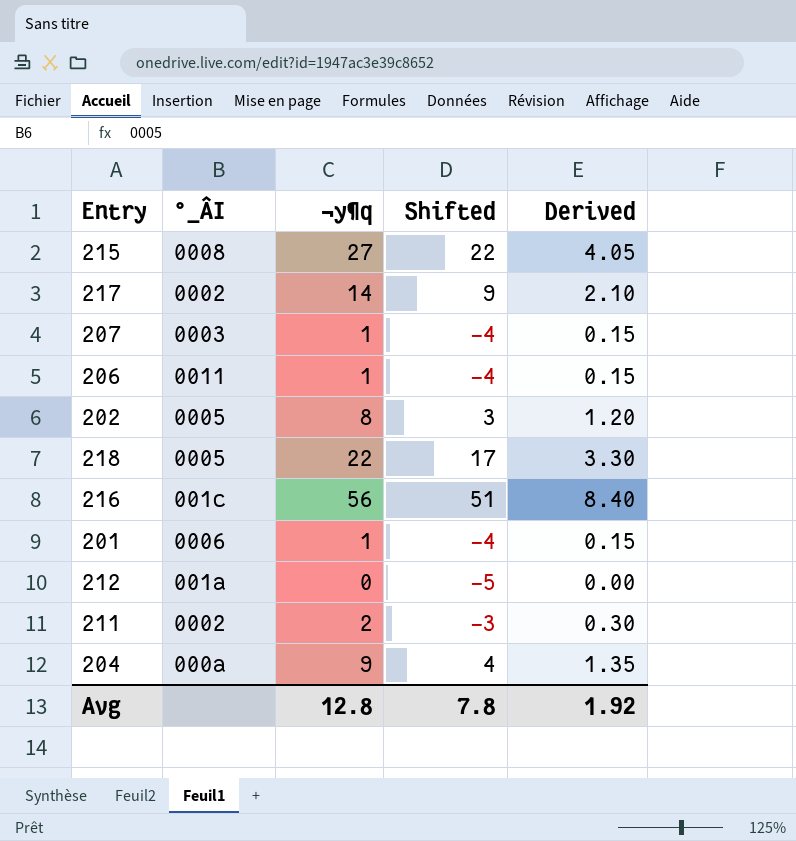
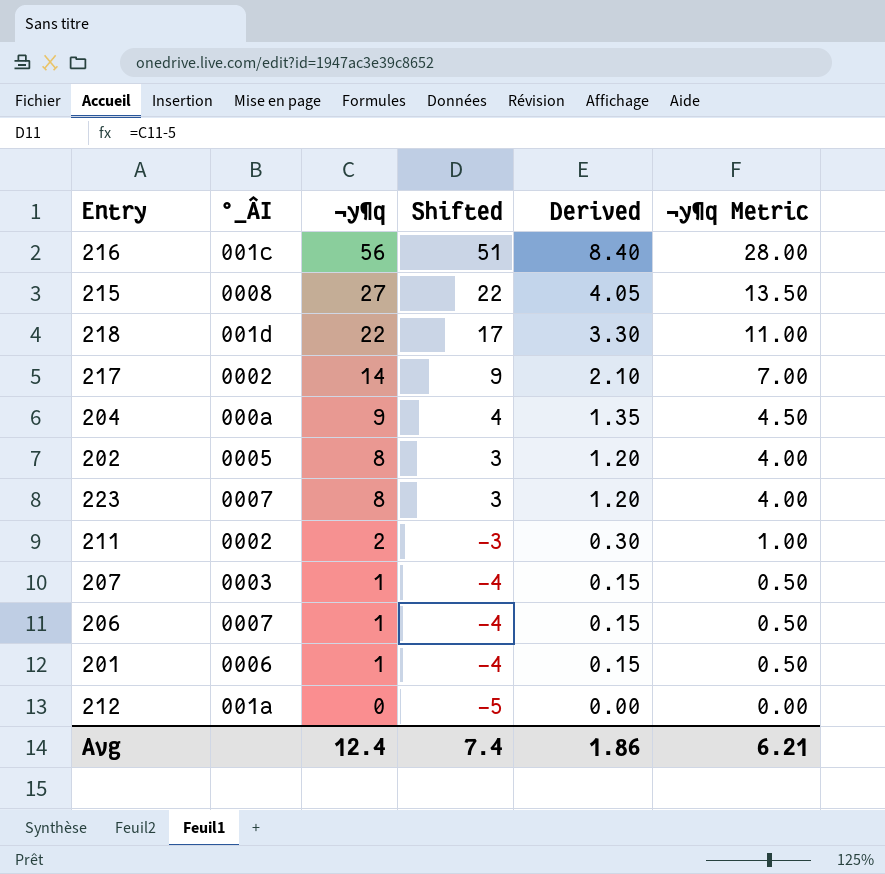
row order: none -> ¬y¶q descending
column ¬y¶q Metric | formula: none -> [¬y¶q] * 0.5
218 | °_ÂI: 0005 -> 001d
row 223: none -> 0007 | 8 | 3 | 1.20 | 4.00
206 | °_ÂI: 0011 -> 0007
Avg | ¬y¶q: 12.8 -> 12.4
Avg | Shifted: 7.8 -> 7.4
Avg | Derived: 1.92 -> 1.86

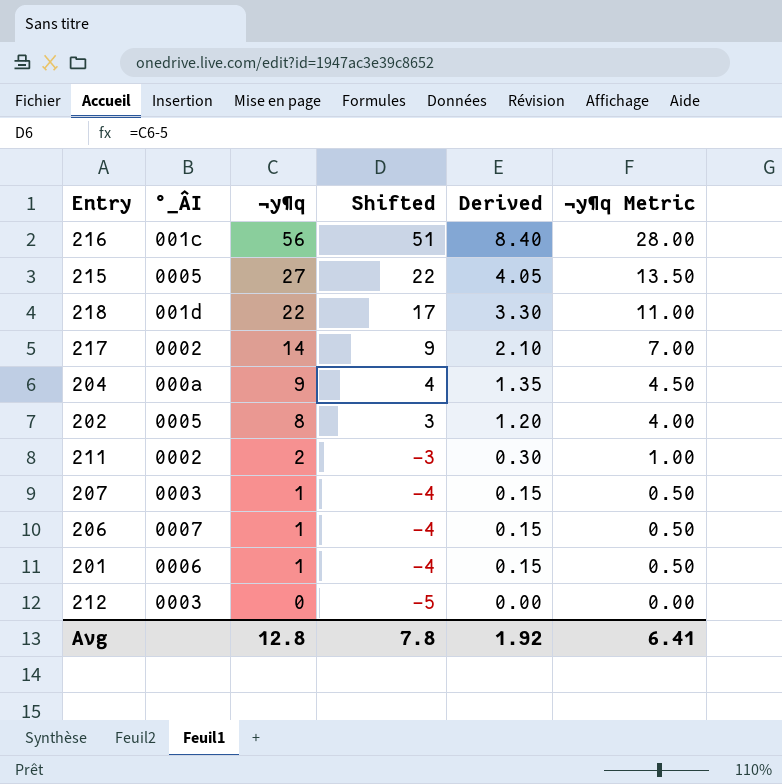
row 223: 0007 | 8 | 3 | 1.20 | 4.00 -> none
215 | °_ÂI: 0008 -> 0005
212 | °_ÂI: 001a -> 0003
Avg | ¬y¶q: 12.4 -> 12.8
Avg | Shifted: 7.4 -> 7.8
Avg | Derived: 1.86 -> 1.92
Avg | ¬y¶q Metric: 6.21 -> 6.41

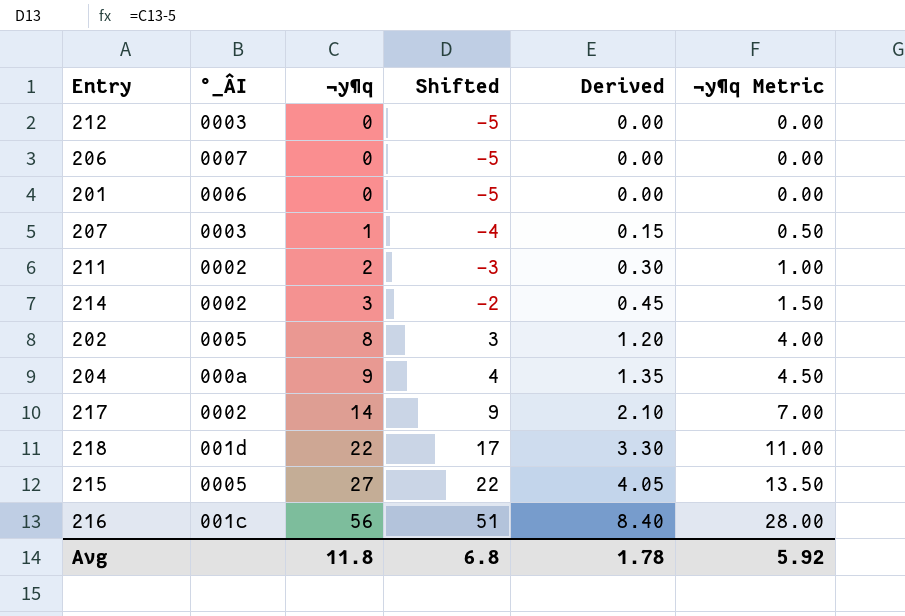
row order: ¬y¶q descending -> ¬y¶q ascending
206 | ¬y¶q: 1 -> 0
206 | Shifted: -4 -> -5
206 | Derived: 0.15 -> 0.00
206 | ¬y¶q Metric: 0.50 -> 0.00
201 | ¬y¶q: 1 -> 0
201 | Shifted: -4 -> -5
201 | Derived: 0.15 -> 0.00
201 | ¬y¶q Metric: 0.50 -> 0.00
row 214: none -> 0002 | 3 | -2 | 0.45 | 1.50
Avg | ¬y¶q: 12.8 -> 11.8
Avg | Shifted: 7.8 -> 6.8
Avg | Derived: 1.92 -> 1.78
Avg | ¬y¶q Metric: 6.41 -> 5.92

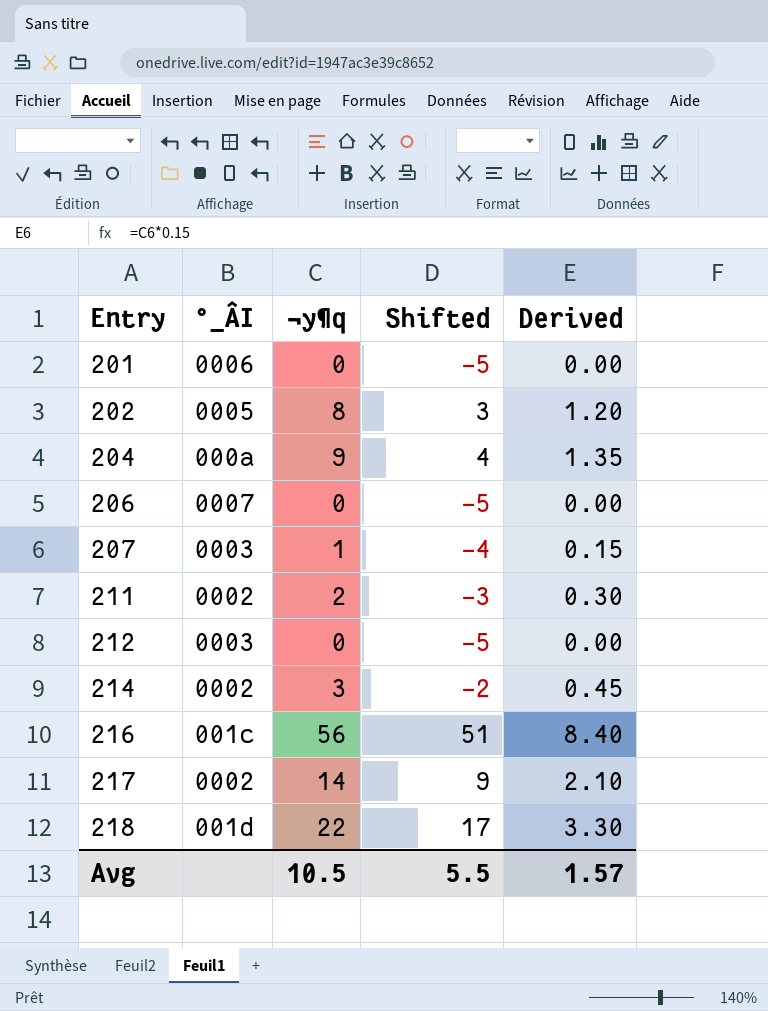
row order: ¬y¶q ascending -> Entry ascending
column ¬y¶q Metric | formula: [¬y¶q] * 0.5 -> none
row 215: 0005 | 27 | 22 | 4.05 | 13.50 -> none
Avg | ¬y¶q: 11.8 -> 10.5
Avg | Shifted: 6.8 -> 5.5
Avg | Derived: 1.78 -> 1.57

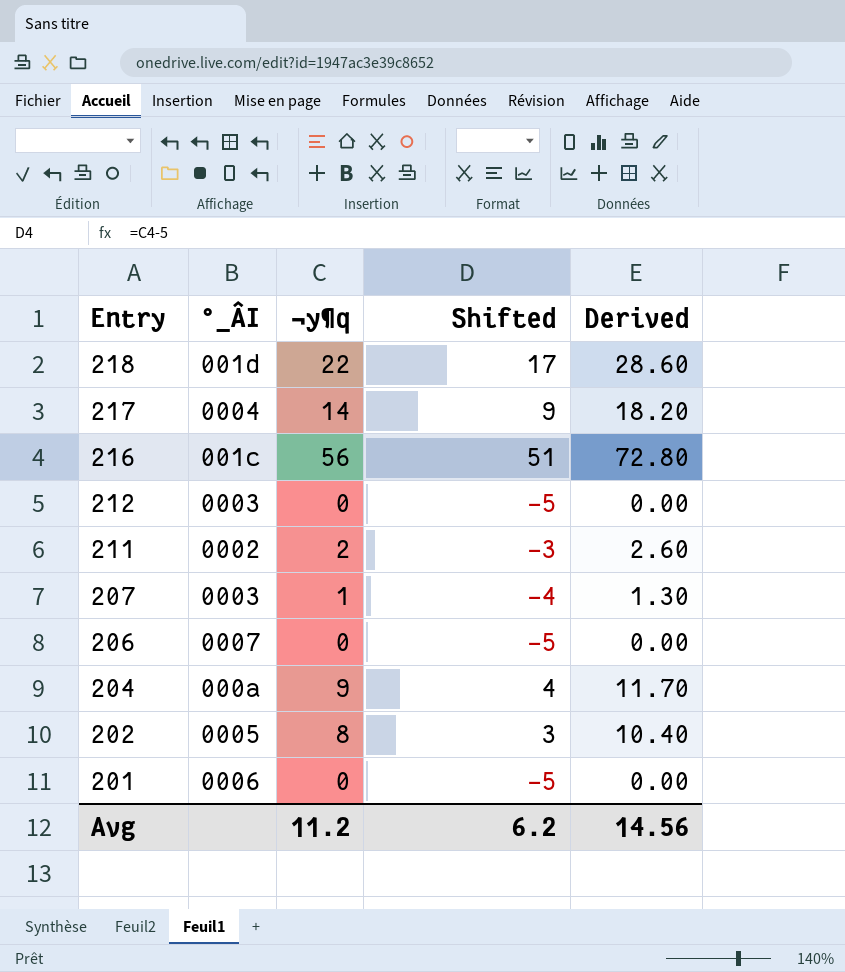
row order: Entry ascending -> Entry descending
column Derived | formula: [¬y¶q] * 0.15 -> [¬y¶q] * 1.3
row 214: 0002 | 3 | -2 | 0.45 -> none
217 | °_ÂI: 0002 -> 0004
Avg | ¬y¶q: 10.5 -> 11.2
Avg | Shifted: 5.5 -> 6.2
Avg | Derived: 1.57 -> 14.56

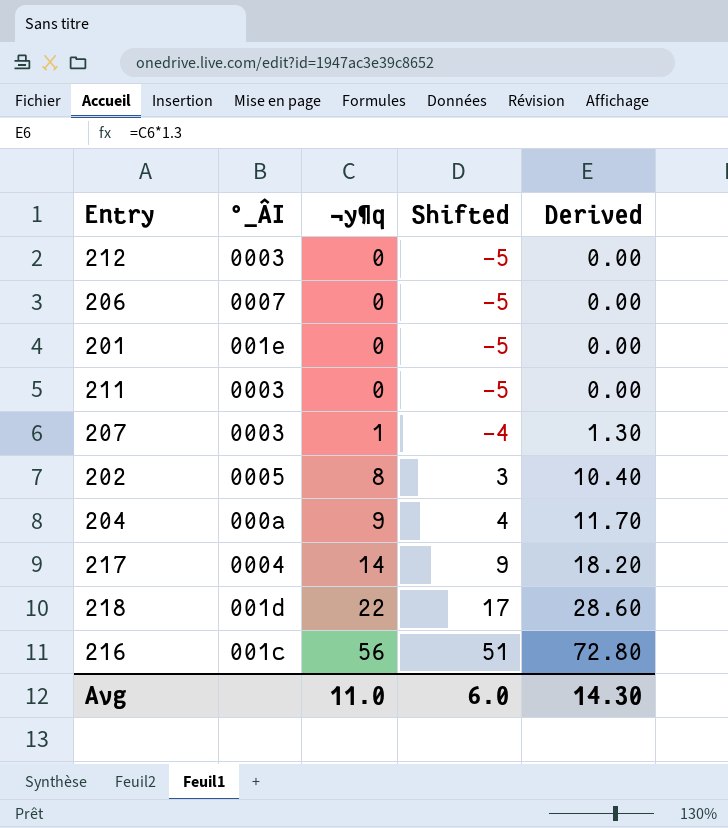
row order: Entry descending -> ¬y¶q ascending
201 | °_ÂI: 0006 -> 001e
211 | °_ÂI: 0002 -> 0003
211 | ¬y¶q: 2 -> 0
211 | Shifted: -3 -> -5
211 | Derived: 2.60 -> 0.00
Avg | ¬y¶q: 11.2 -> 11.0
Avg | Shifted: 6.2 -> 6.0
Avg | Derived: 14.56 -> 14.30

